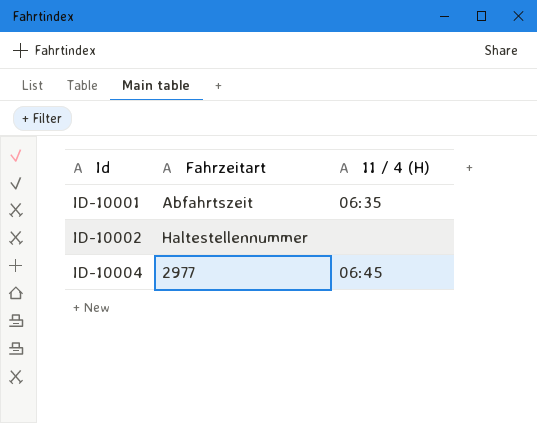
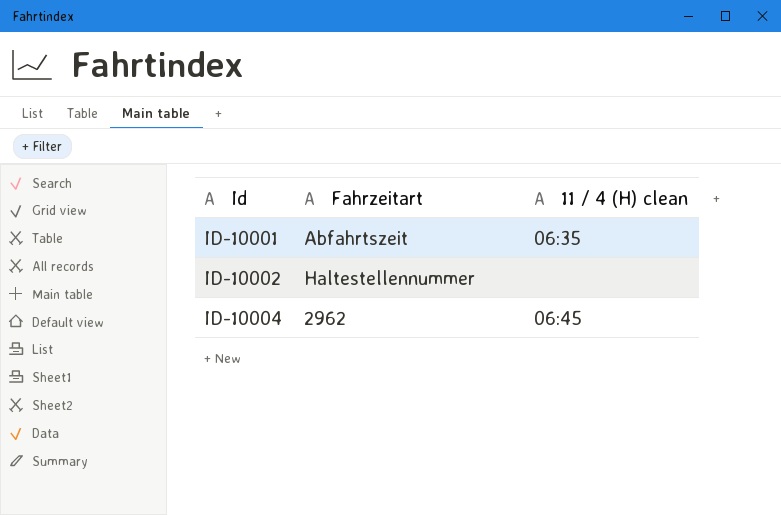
column name: 11 / 4 (H) -> 11 / 4 (H) clean
ID-10004 | Fahrzeitart: 2977 -> 2962

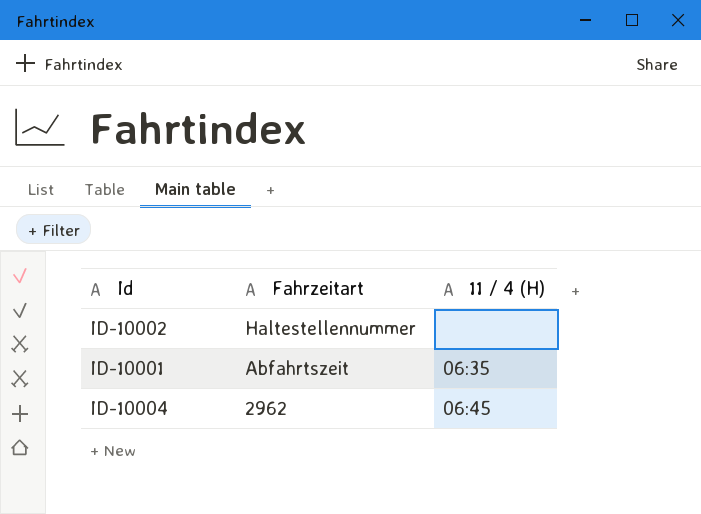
row order: Id ascending -> Fahrzeitart descending
column name: 11 / 4 (H) clean -> 11 / 4 (H)

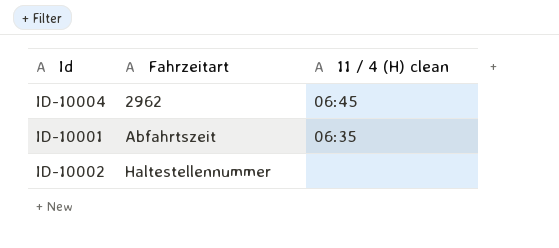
row order: Fahrzeitart descending -> Fahrzeitart ascending
column name: 11 / 4 (H) -> 11 / 4 (H) clean

